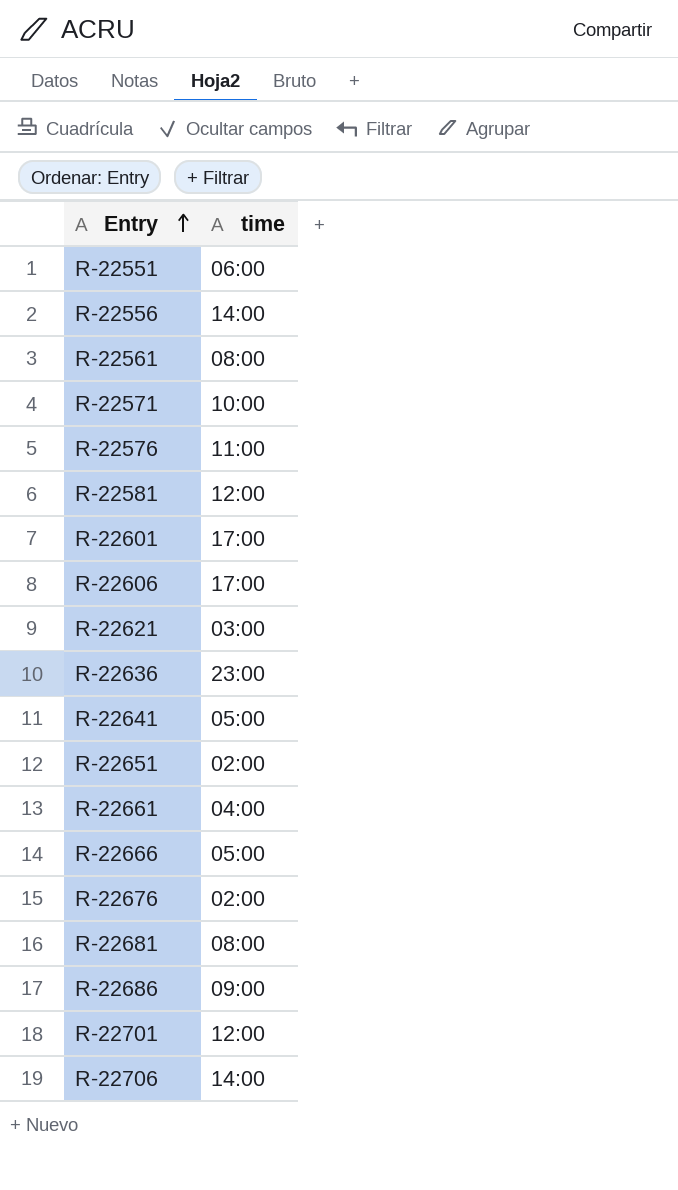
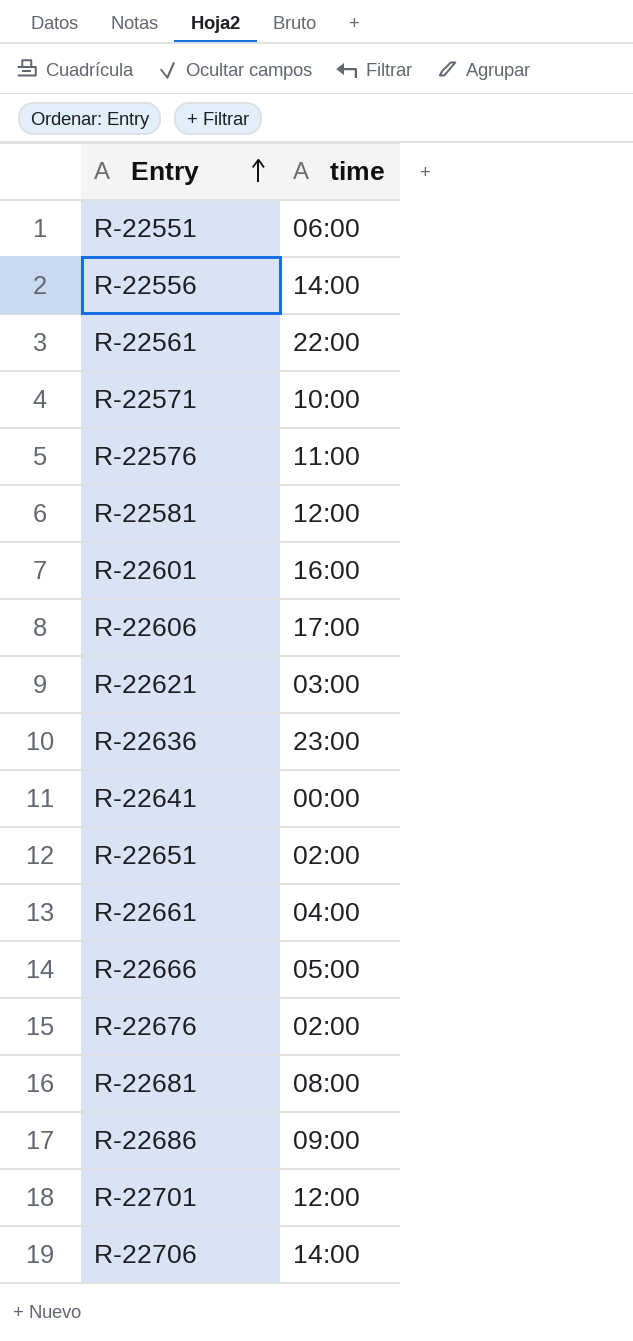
R-22561 | time: 08:00 -> 22:00
R-22601 | time: 17:00 -> 16:00
R-22641 | time: 05:00 -> 00:00

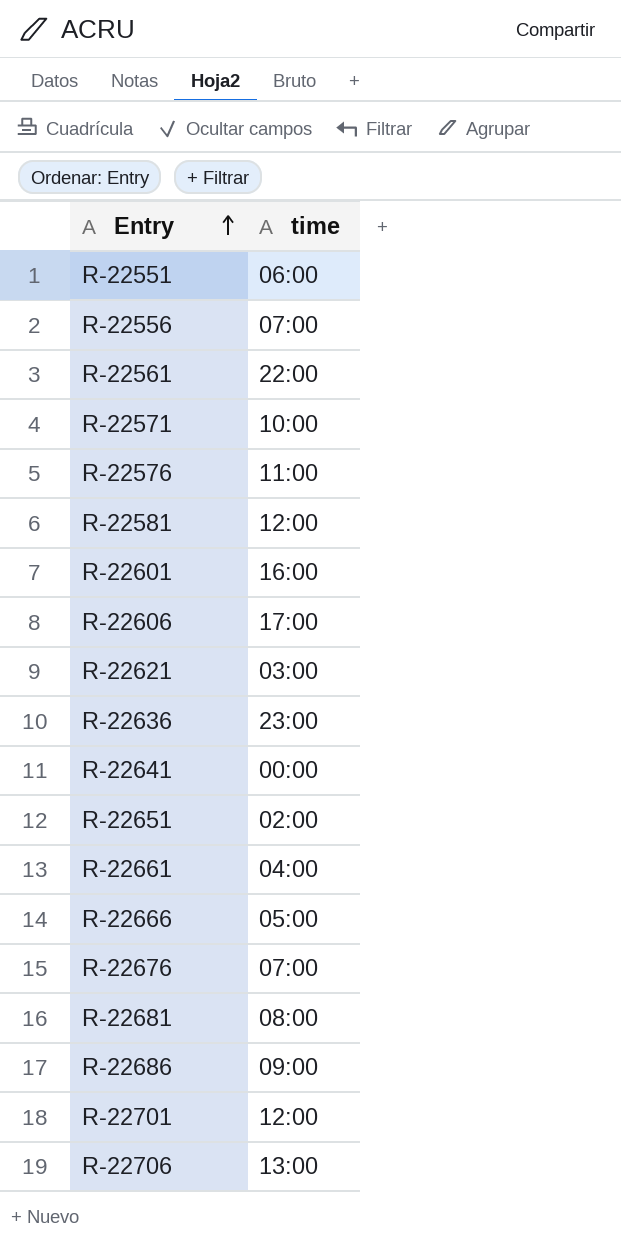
R-22556 | time: 14:00 -> 07:00
R-22676 | time: 02:00 -> 07:00
R-22706 | time: 14:00 -> 13:00

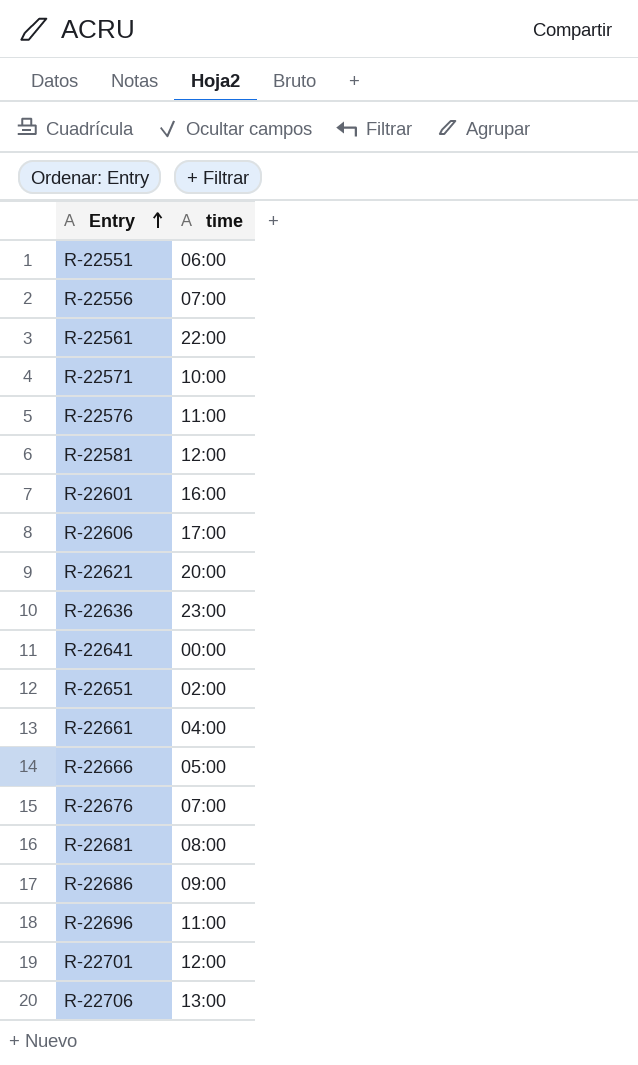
R-22621 | time: 03:00 -> 20:00
row R-22696: none -> 11:00

